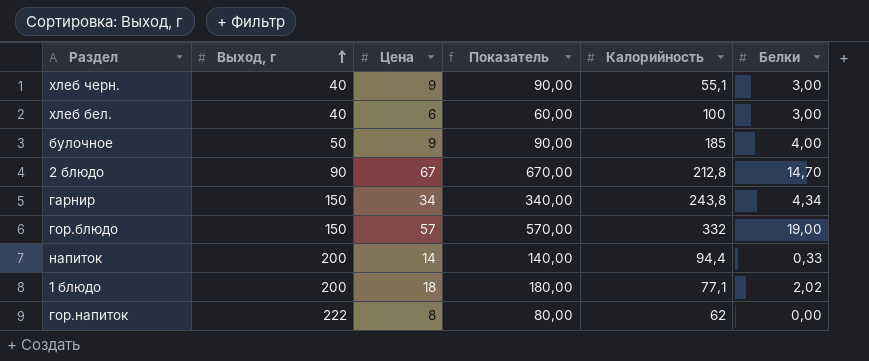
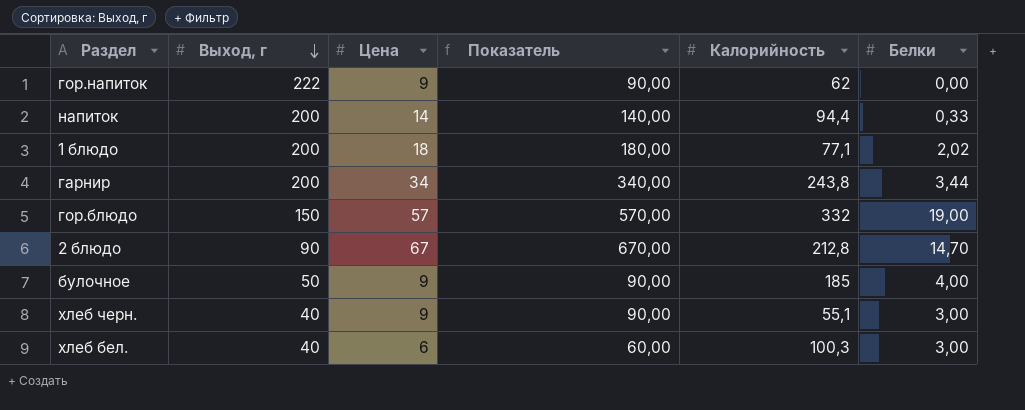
row order: Выход, г ascending -> Выход, г descending
гор.напиток | Цена: 8 -> 9
гор.напиток | Показатель: 80,00 -> 90,00
гарнир | Выход, г: 150 -> 200
гарнир | Белки: 4,34 -> 3,44
хлеб бел. | Калорийность: 100 -> 100,3

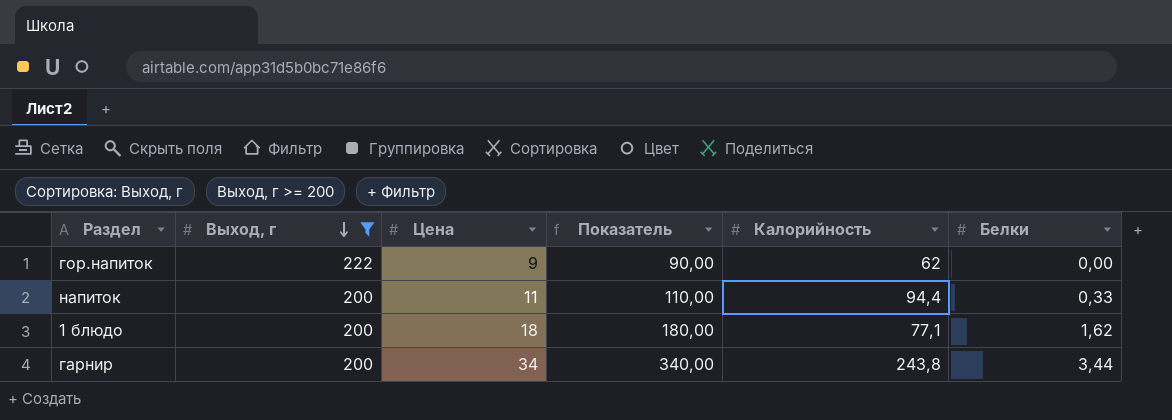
filter: none -> Выход, г >= 200
напиток | Цена: 14 -> 11
напиток | Показатель: 140,00 -> 110,00
1 блюдо | Белки: 2,02 -> 1,62

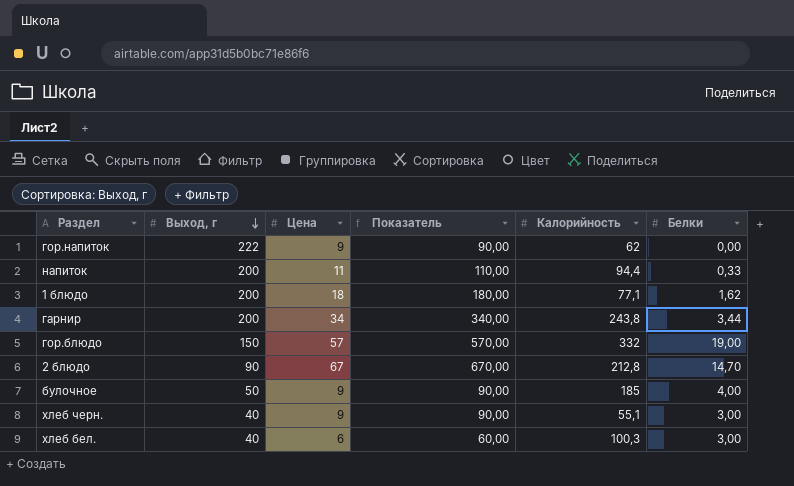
filter: Выход, г >= 200 -> none

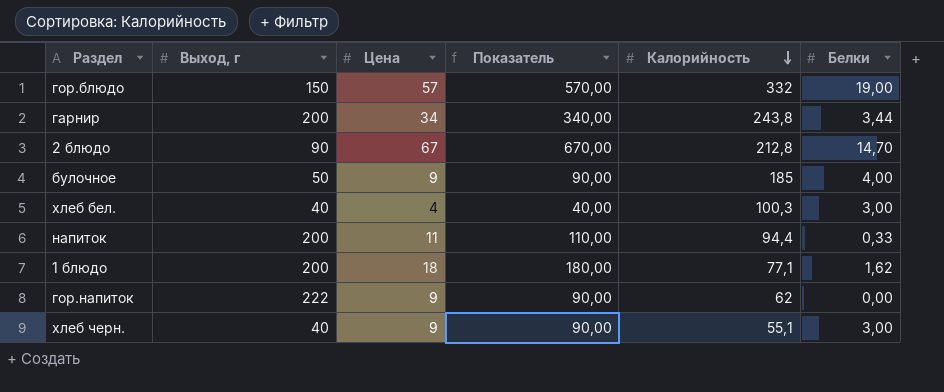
row order: Выход, г descending -> Калорийность descending
хлеб бел. | Цена: 6 -> 4
хлеб бел. | Показатель: 60,00 -> 40,00

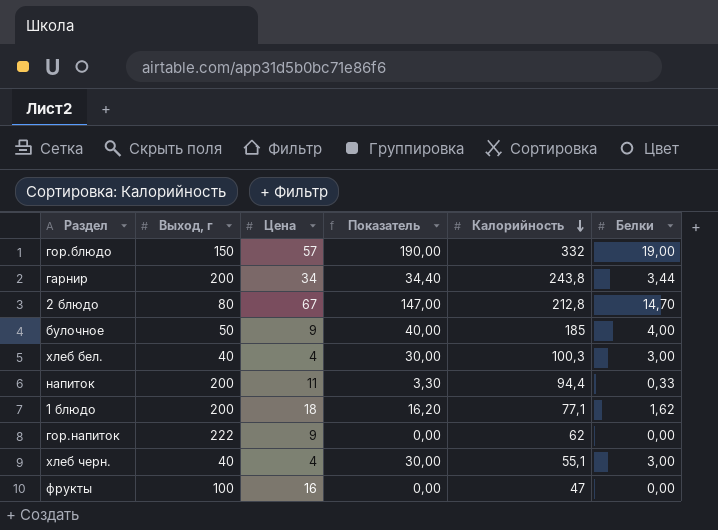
column Показатель | formula: [Цена] * 10 -> [Белки] * 10
2 блюдо | Выход, г: 90 -> 80
хлеб черн. | Цена: 9 -> 4
row фрукты: none -> 100 | 16 | 0,00 | 47 | 0,00

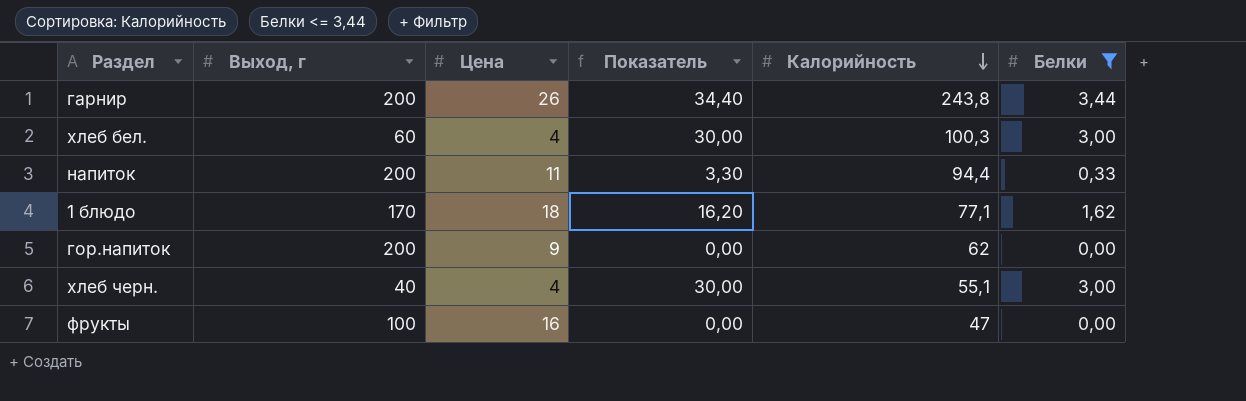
filter: none -> Белки <= 3,44
гарнир | Цена: 34 -> 26
хлеб бел. | Выход, г: 40 -> 60
1 блюдо | Выход, г: 200 -> 170
гор.напиток | Выход, г: 222 -> 200

